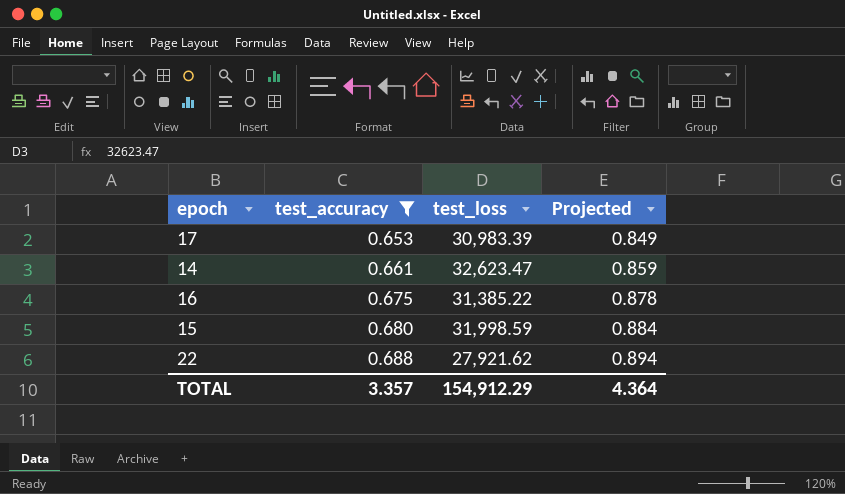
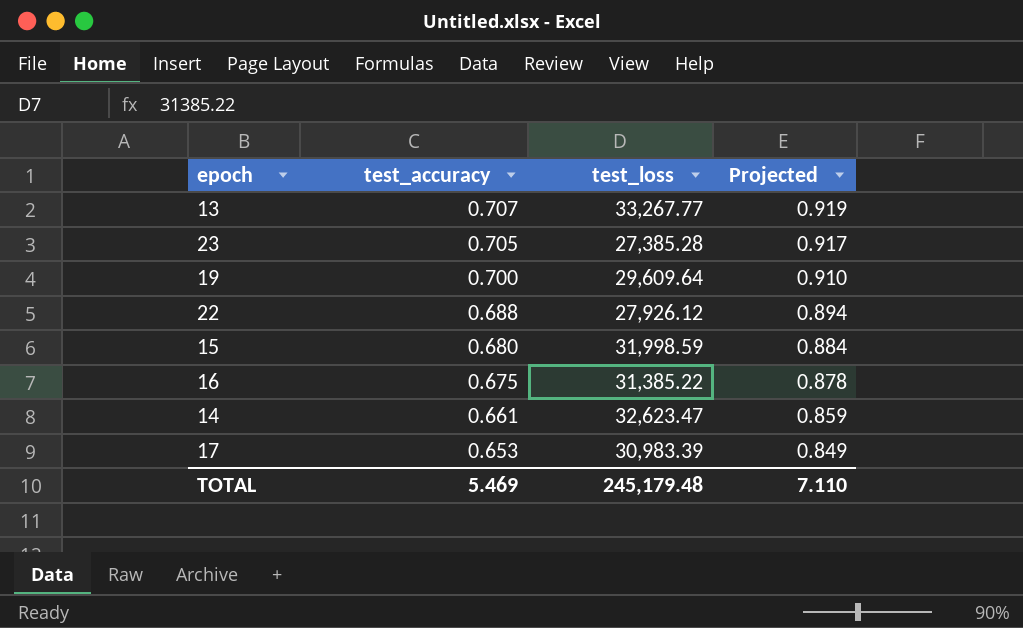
filter: test_accuracy <= 0.688 -> none
row order: test_accuracy ascending -> test_accuracy descending
22 | test_loss: 27,921.62 -> 27,926.12
TOTAL | test_accuracy: 3.357 -> 5.469
TOTAL | test_loss: 154,912.29 -> 245,179.48
TOTAL | Projected: 4.364 -> 7.110

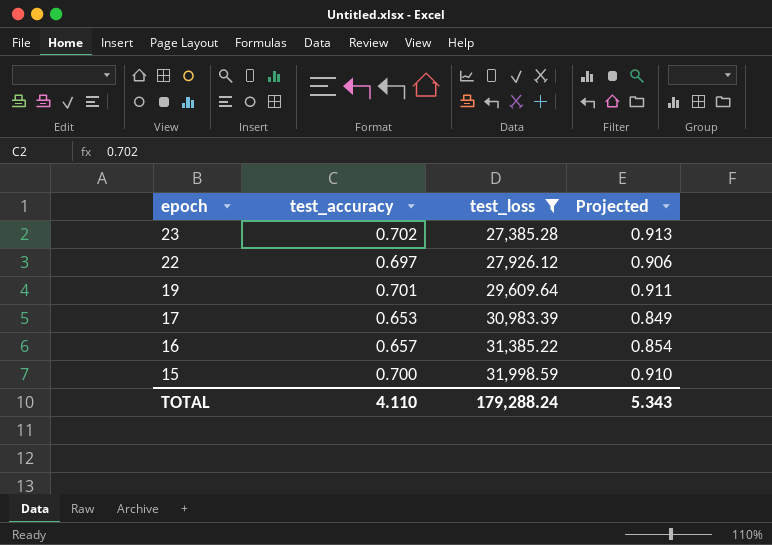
filter: none -> test_loss <= 31,998.59
row order: test_accuracy descending -> epoch descending
23 | test_accuracy: 0.705 -> 0.702
23 | Projected: 0.917 -> 0.913
22 | test_accuracy: 0.688 -> 0.697
22 | Projected: 0.894 -> 0.906
19 | test_accuracy: 0.700 -> 0.701
19 | Projected: 0.910 -> 0.911
16 | test_accuracy: 0.675 -> 0.657
16 | Projected: 0.878 -> 0.854
15 | test_accuracy: 0.680 -> 0.700
15 | Projected: 0.884 -> 0.910
TOTAL | test_accuracy: 5.469 -> 4.110
TOTAL | test_loss: 245,179.48 -> 179,288.24
TOTAL | Projected: 7.110 -> 5.343

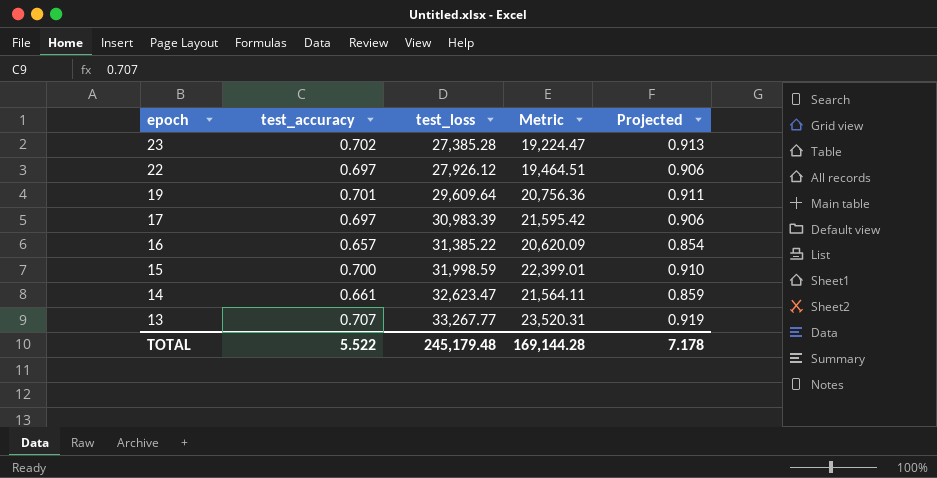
filter: test_loss <= 31,998.59 -> none
column Metric | formula: none -> [test_accuracy] * [test_loss]
17 | test_accuracy: 0.653 -> 0.697
17 | Projected: 0.849 -> 0.906
TOTAL | test_accuracy: 4.110 -> 5.522
TOTAL | test_loss: 179,288.24 -> 245,179.48
TOTAL | Projected: 5.343 -> 7.178

